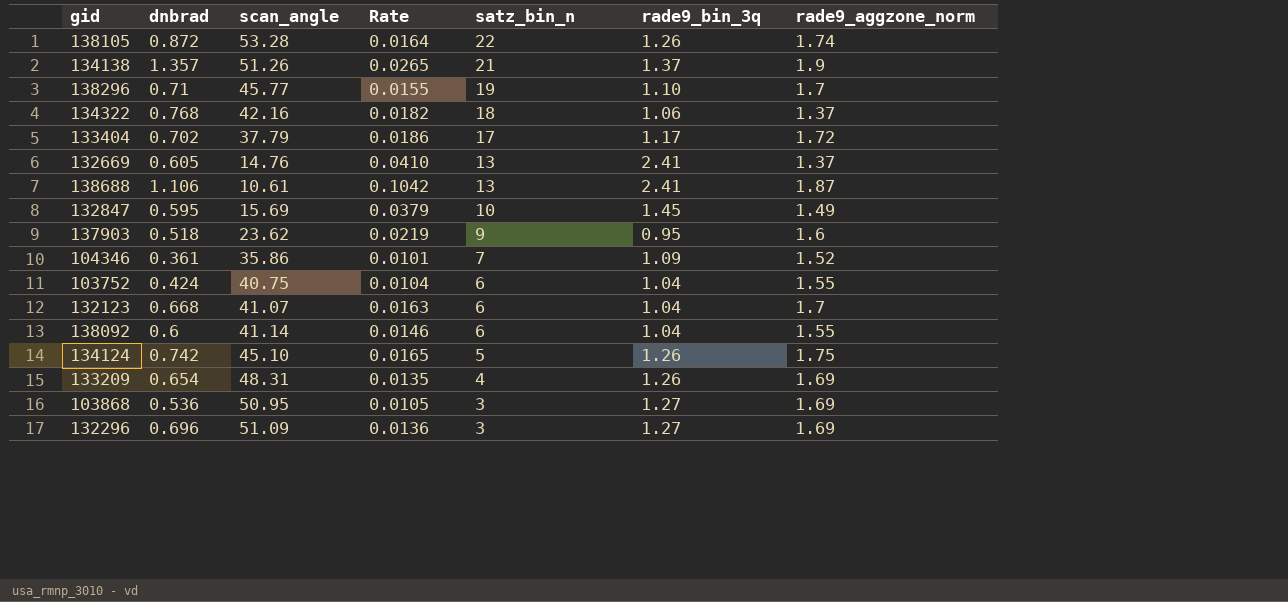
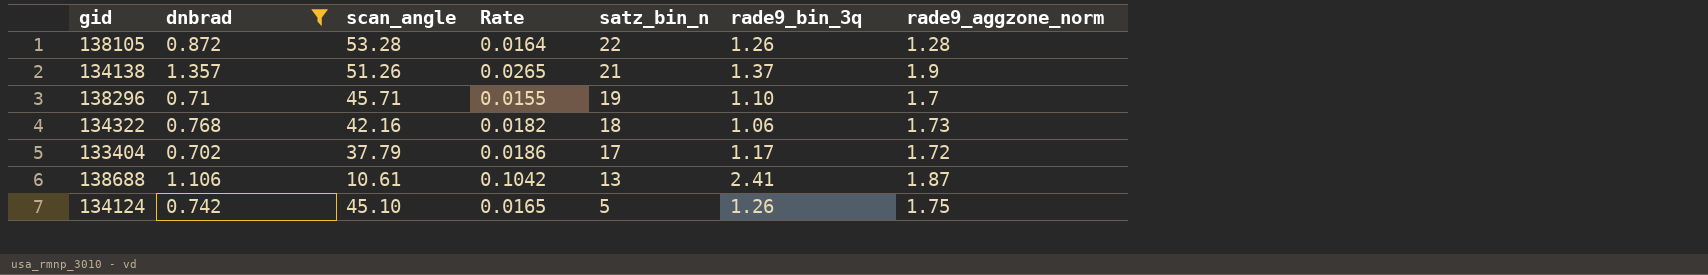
filter: none -> dnbrad >= 0.702
138105 | rade9_aggzone_norm: 1.74 -> 1.28
138296 | scan_angle: 45.77 -> 45.71
134322 | rade9_aggzone_norm: 1.37 -> 1.73

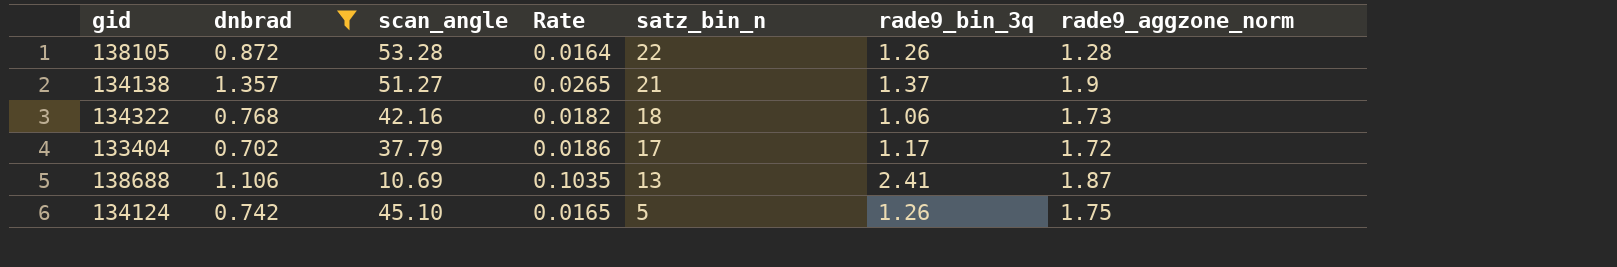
row 138296: 0.71 | 45.71 | 0.0155 | 19 | 1.10 | 1.7 -> none
134138 | scan_angle: 51.26 -> 51.27
138688 | scan_angle: 10.61 -> 10.69
138688 | Rate: 0.1042 -> 0.1035

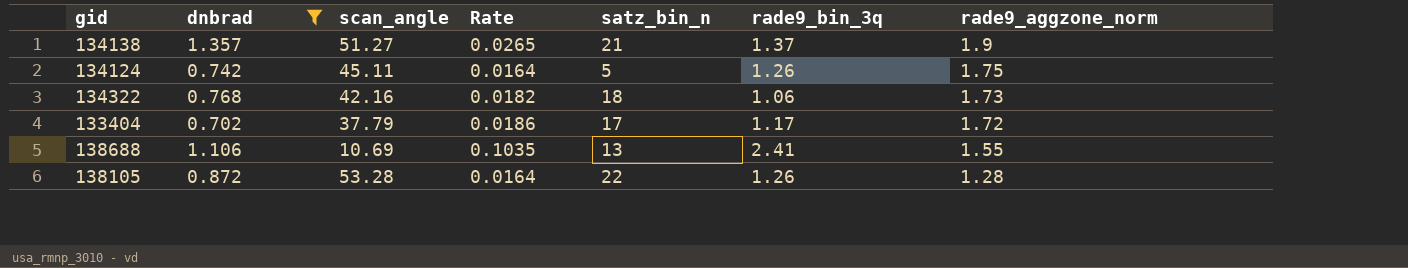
row order: satz_bin_n descending -> rade9_aggzone_norm descending
134124 | scan_angle: 45.10 -> 45.11
134124 | Rate: 0.0165 -> 0.0164
138688 | rade9_aggzone_norm: 1.87 -> 1.55

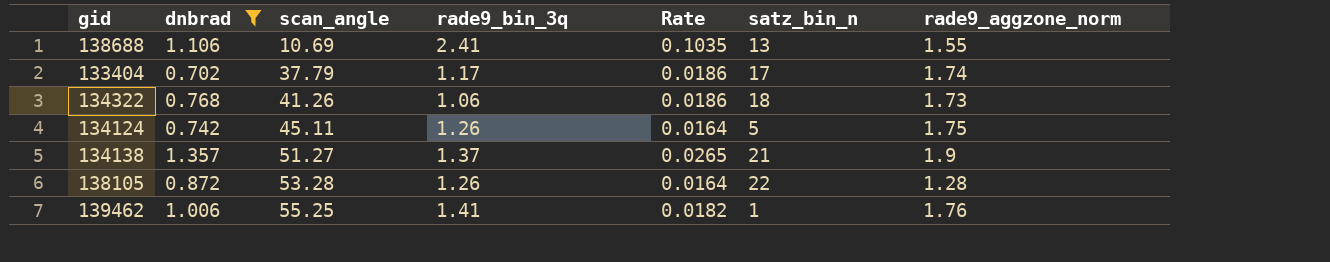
row order: rade9_aggzone_norm descending -> scan_angle ascending
column rade9_bin_3q | position: 6 -> 4
133404 | rade9_aggzone_norm: 1.72 -> 1.74
134322 | scan_angle: 42.16 -> 41.26
134322 | Rate: 0.0182 -> 0.0186
row 139462: none -> 1.006 | 55.25 | 1.41 | 0.0182 | 1 | 1.76

